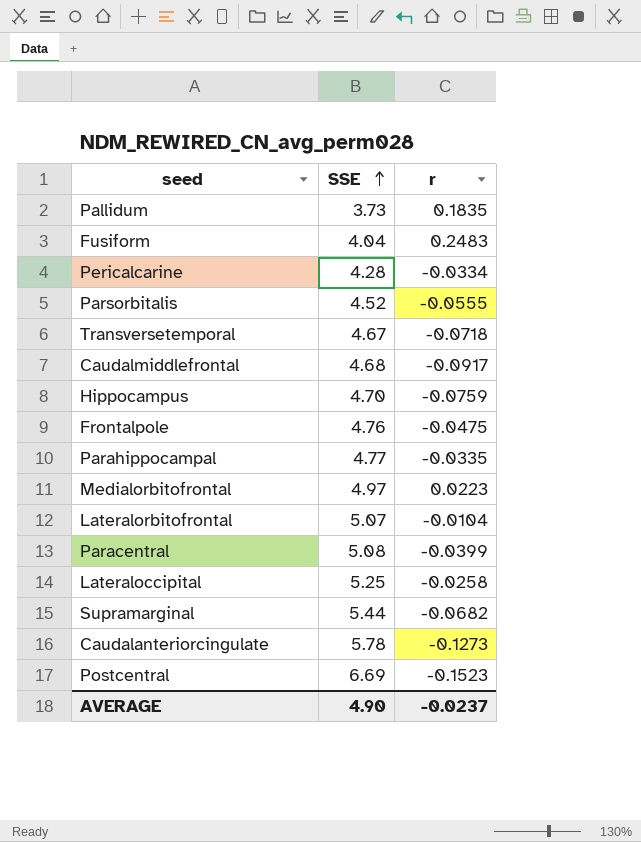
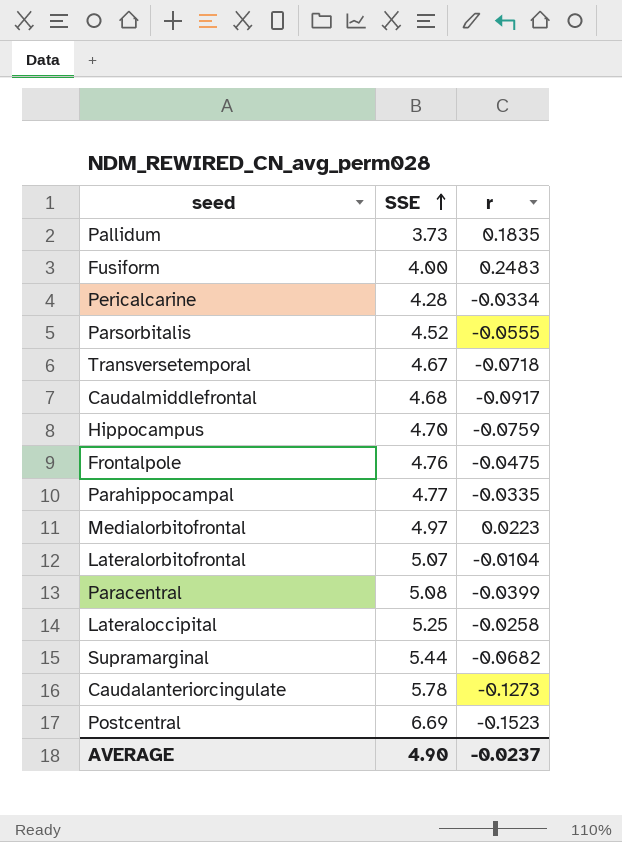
Fusiform | SSE: 4.04 -> 4.00

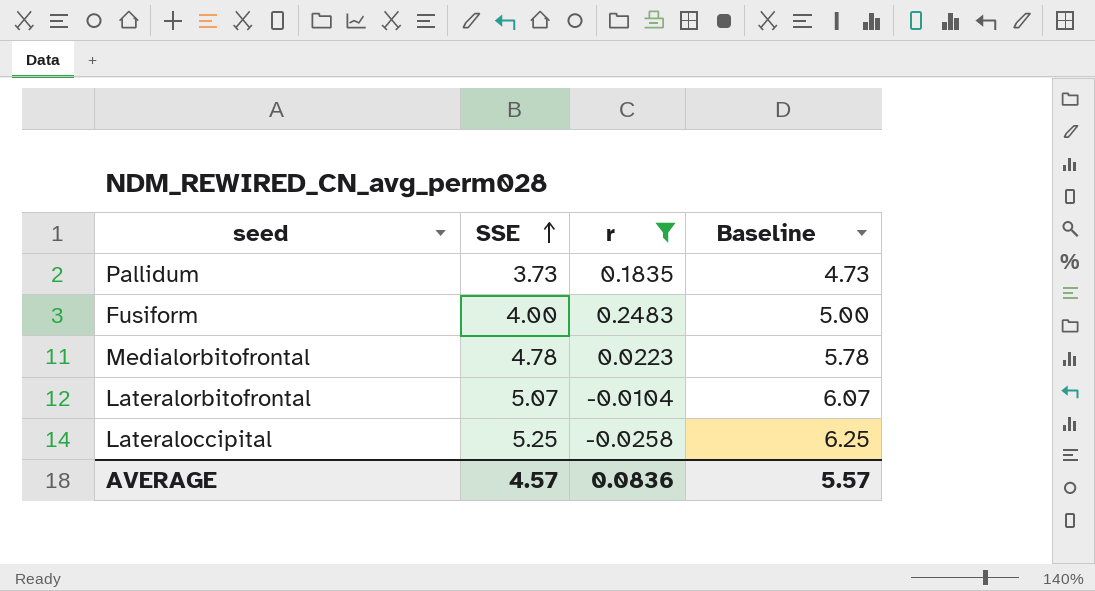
filter: none -> r >= -0.0258
column Baseline | formula: none -> [SSE] + 1
Medialorbitofrontal | SSE: 4.97 -> 4.78
AVERAGE | SSE: 4.90 -> 4.57
AVERAGE | r: -0.0237 -> 0.0836

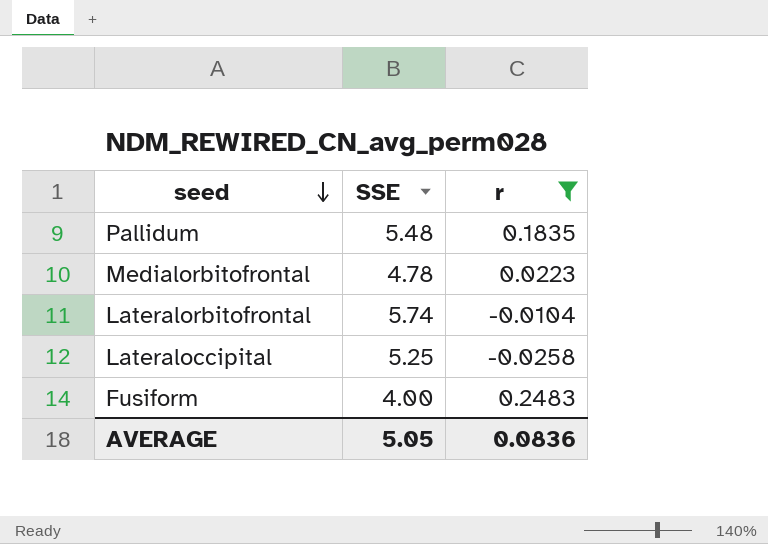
row order: SSE ascending -> seed descending
column Baseline | formula: [SSE] + 1 -> none
Pallidum | SSE: 3.73 -> 5.48
Lateralorbitofrontal | SSE: 5.07 -> 5.74
AVERAGE | SSE: 4.57 -> 5.05

